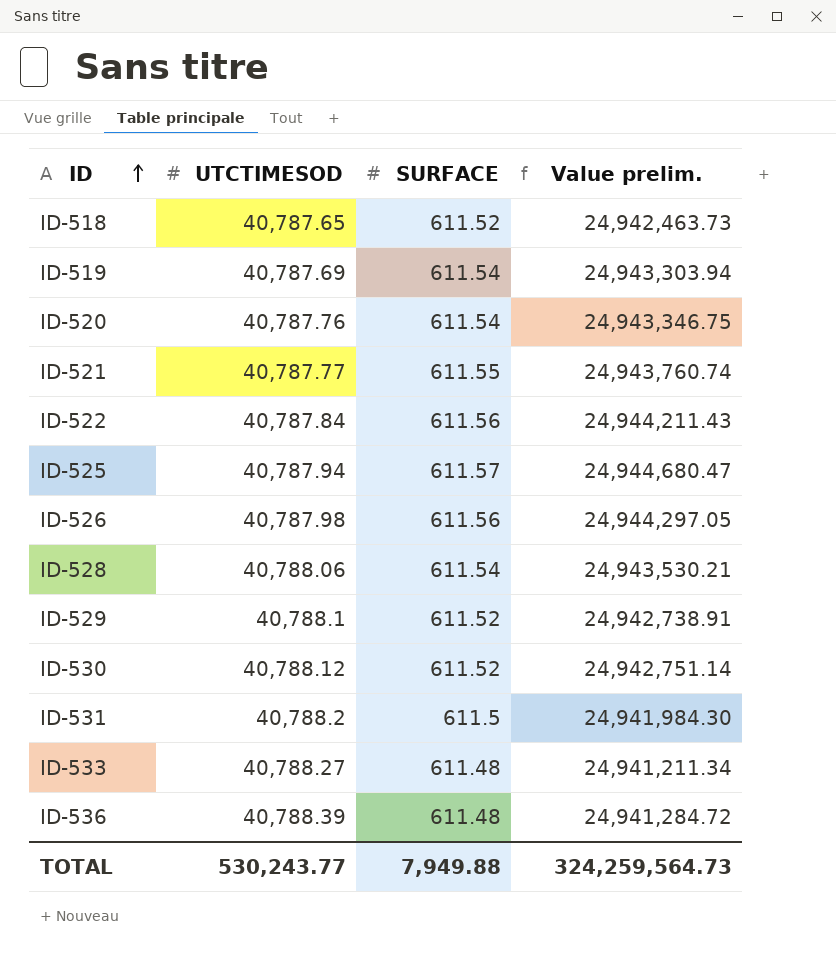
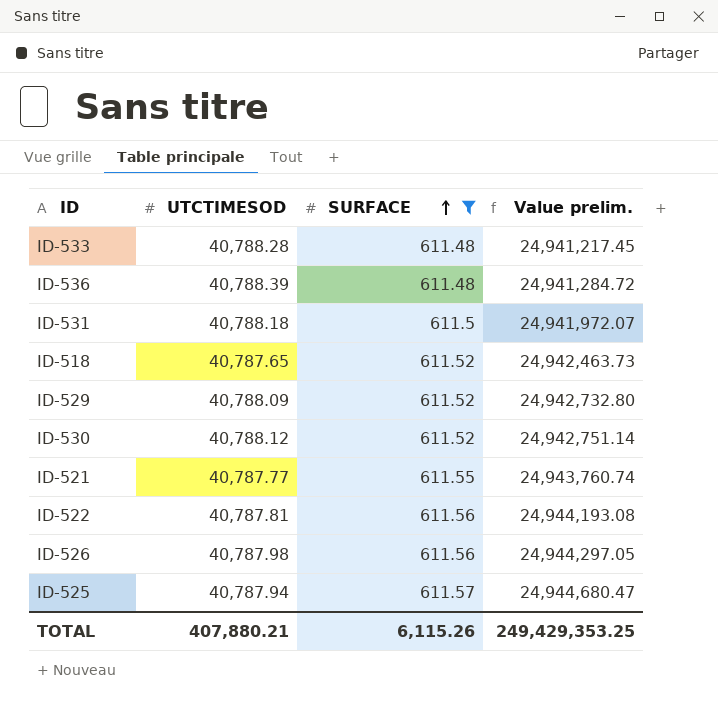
filter: none -> SURFACE != 611.54
row order: ID ascending -> SURFACE ascending
ID-533 | UTCTIMESOD: 40,788.27 -> 40,788.28
ID-533 | Value prelim.: 24,941,211.34 -> 24,941,217.45
ID-531 | UTCTIMESOD: 40,788.2 -> 40,788.18
ID-531 | Value prelim.: 24,941,984.30 -> 24,941,972.07
ID-529 | UTCTIMESOD: 40,788.1 -> 40,788.09
ID-529 | Value prelim.: 24,942,738.91 -> 24,942,732.80
ID-522 | UTCTIMESOD: 40,787.84 -> 40,787.81
ID-522 | Value prelim.: 24,944,211.43 -> 24,944,193.08
TOTAL | UTCTIMESOD: 530,243.77 -> 407,880.21
TOTAL | SURFACE: 7,949.88 -> 6,115.26
TOTAL | Value prelim.: 324,259,564.73 -> 249,429,353.25

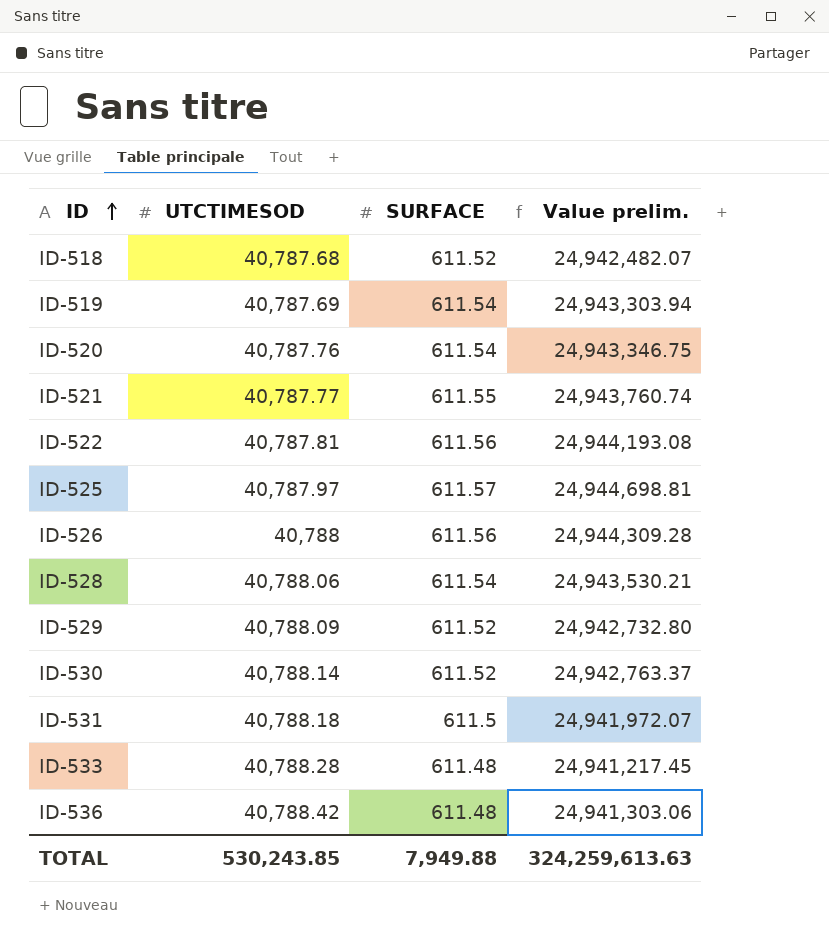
filter: SURFACE != 611.54 -> none
row order: SURFACE ascending -> ID ascending
ID-518 | UTCTIMESOD: 40,787.65 -> 40,787.68
ID-518 | Value prelim.: 24,942,463.73 -> 24,942,482.07
ID-525 | UTCTIMESOD: 40,787.94 -> 40,787.97
ID-525 | Value prelim.: 24,944,680.47 -> 24,944,698.81
ID-526 | UTCTIMESOD: 40,787.98 -> 40,788
ID-526 | Value prelim.: 24,944,297.05 -> 24,944,309.28
ID-530 | UTCTIMESOD: 40,788.12 -> 40,788.14
ID-530 | Value prelim.: 24,942,751.14 -> 24,942,763.37
ID-536 | UTCTIMESOD: 40,788.39 -> 40,788.42
ID-536 | Value prelim.: 24,941,284.72 -> 24,941,303.06
TOTAL | UTCTIMESOD: 407,880.21 -> 530,243.85
TOTAL | SURFACE: 6,115.26 -> 7,949.88
TOTAL | Value prelim.: 249,429,353.25 -> 324,259,613.63

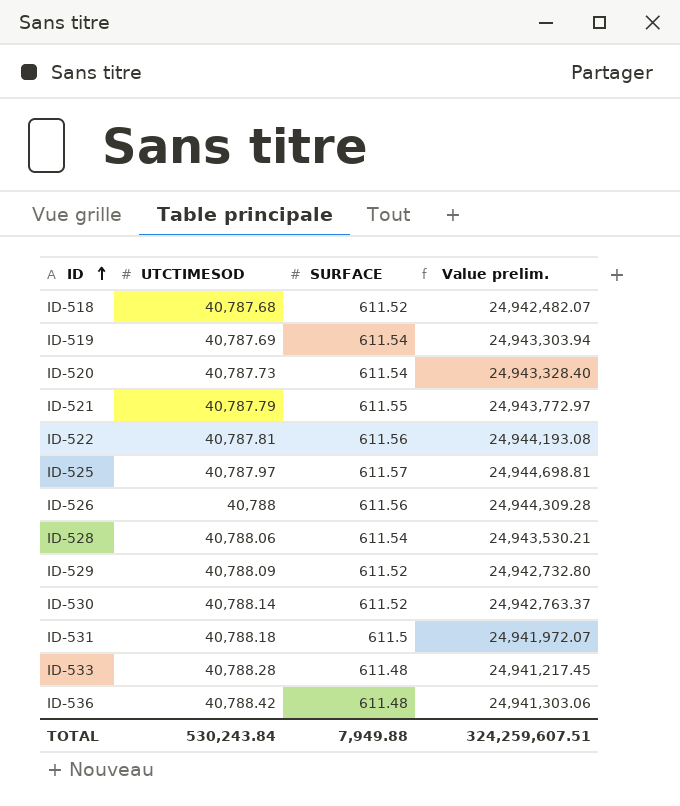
ID-520 | UTCTIMESOD: 40,787.76 -> 40,787.73
ID-520 | Value prelim.: 24,943,346.75 -> 24,943,328.40
ID-521 | UTCTIMESOD: 40,787.77 -> 40,787.79
ID-521 | Value prelim.: 24,943,760.74 -> 24,943,772.97
TOTAL | UTCTIMESOD: 530,243.85 -> 530,243.84
TOTAL | Value prelim.: 324,259,613.63 -> 324,259,607.51

